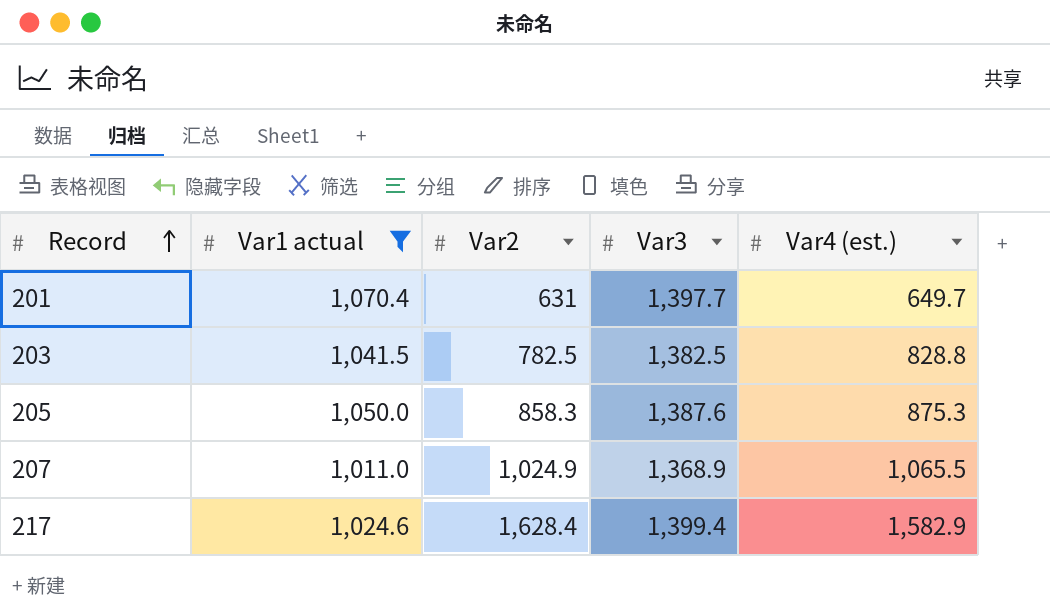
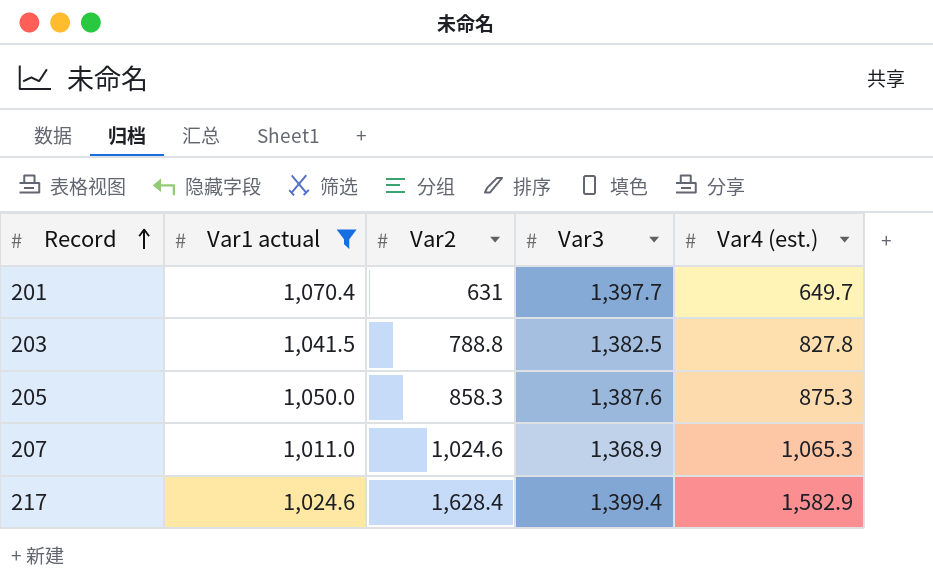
203 | Var2: 782.5 -> 788.8
203 | Var4 (est.): 828.8 -> 827.8
207 | Var2: 1,024.9 -> 1,024.6
207 | Var4 (est.): 1,065.5 -> 1,065.3

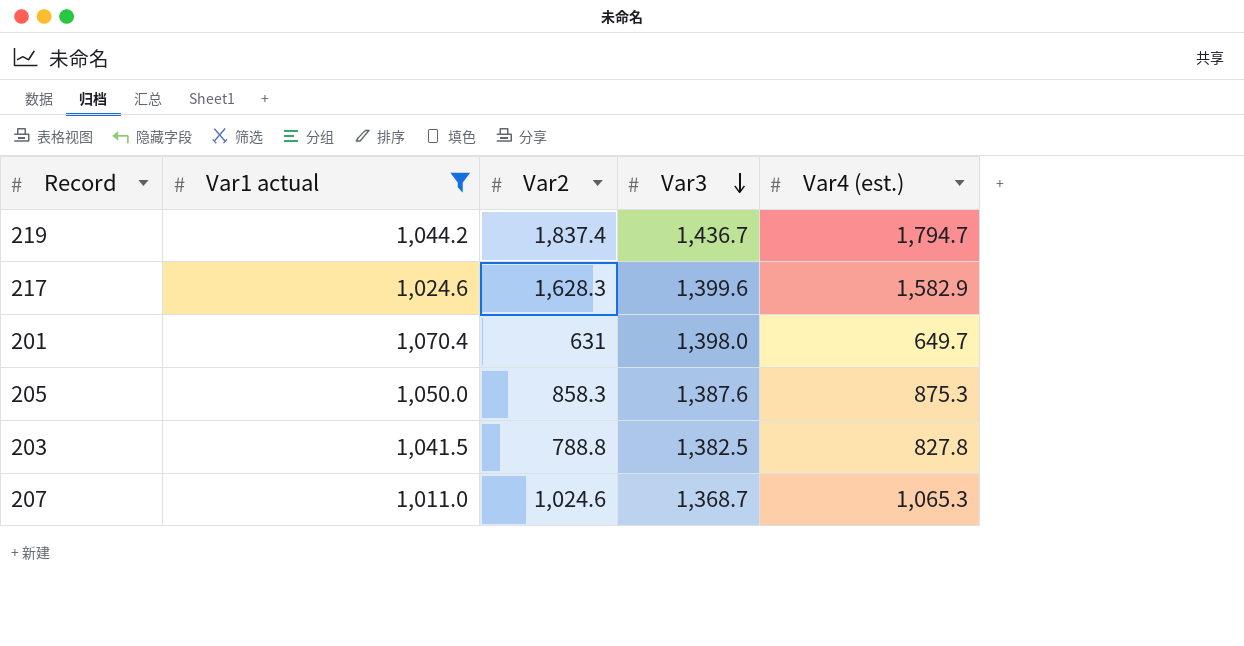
row order: Record ascending -> Var3 descending
row 219: none -> 1,044.2 | 1,837.4 | 1,436.7 | 1,794.7
217 | Var2: 1,628.4 -> 1,628.3
217 | Var3: 1,399.4 -> 1,399.6
201 | Var3: 1,397.7 -> 1,398.0
207 | Var3: 1,368.9 -> 1,368.7

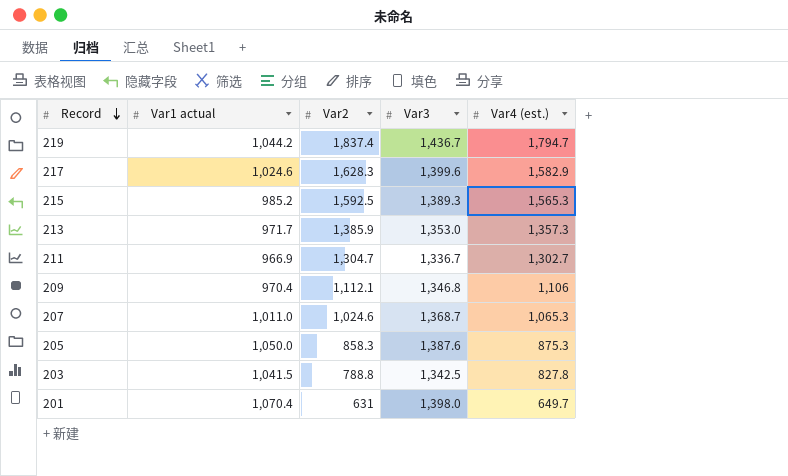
filter: Var1 actual >= 1,011.0 -> none
row order: Var3 descending -> Record descending
203 | Var3: 1,382.5 -> 1,342.5

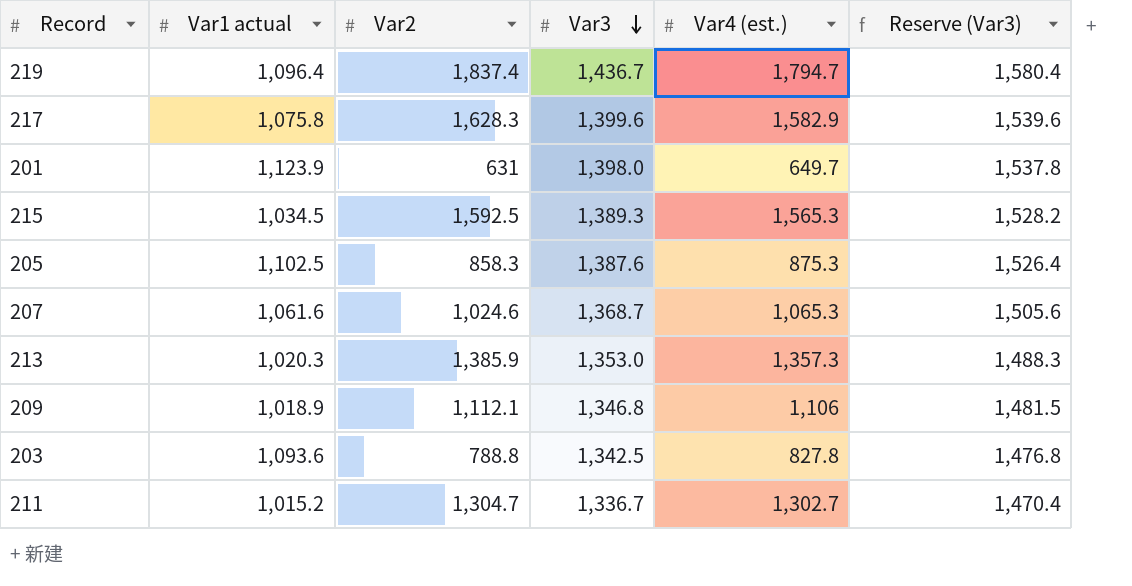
row order: Record descending -> Var3 descending
column Reserve (Var3) | formula: none -> [Var3] * 1.1
219 | Var1 actual: 1,044.2 -> 1,096.4
217 | Var1 actual: 1,024.6 -> 1,075.8
201 | Var1 actual: 1,070.4 -> 1,123.9
215 | Var1 actual: 985.2 -> 1,034.5
205 | Var1 actual: 1,050.0 -> 1,102.5
207 | Var1 actual: 1,011.0 -> 1,061.6
213 | Var1 actual: 971.7 -> 1,020.3
209 | Var1 actual: 970.4 -> 1,018.9
203 | Var1 actual: 1,041.5 -> 1,093.6
211 | Var1 actual: 966.9 -> 1,015.2

